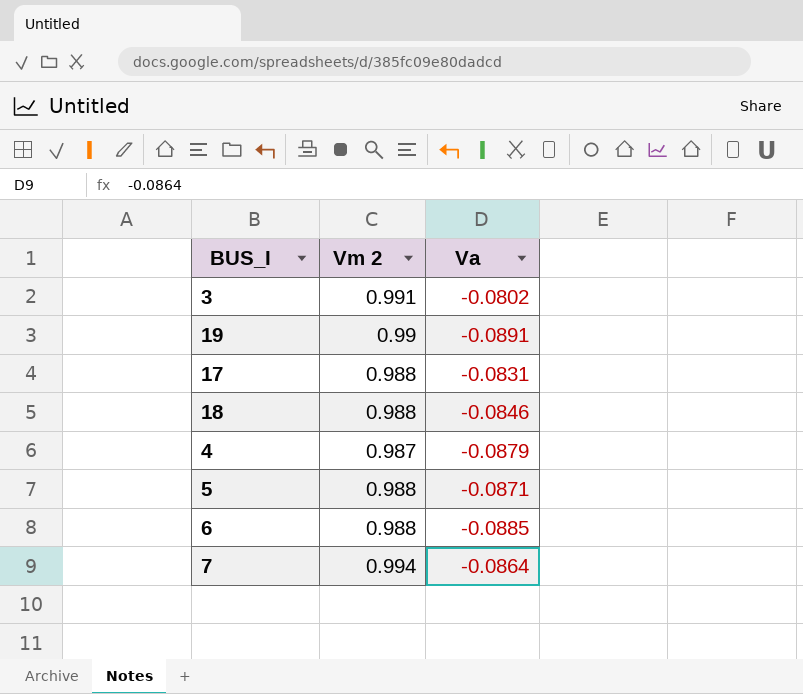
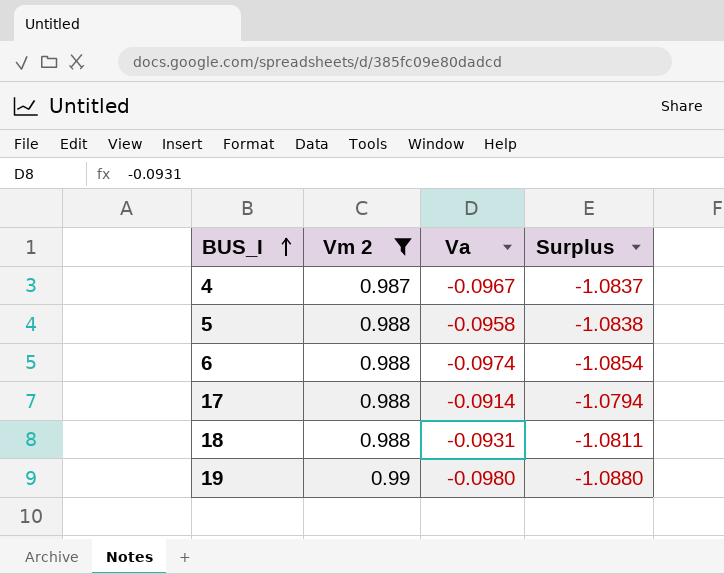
filter: none -> Vm 2 <= 0.99
row order: none -> BUS_I ascending
column Surplus | formula: none -> [Va] - [Vm 2]
4 | Va: -0.0879 -> -0.0967
5 | Va: -0.0871 -> -0.0958
6 | Va: -0.0885 -> -0.0974
17 | Va: -0.0831 -> -0.0914
18 | Va: -0.0846 -> -0.0931
19 | Va: -0.0891 -> -0.0980

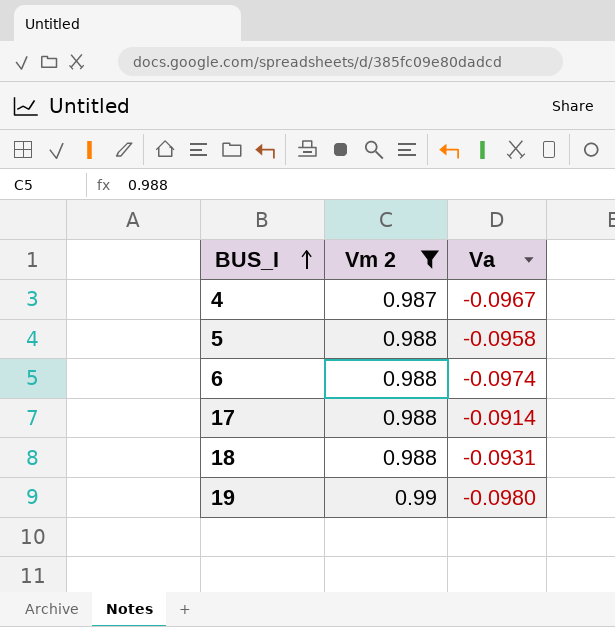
column Surplus | formula: [Va] - [Vm 2] -> none

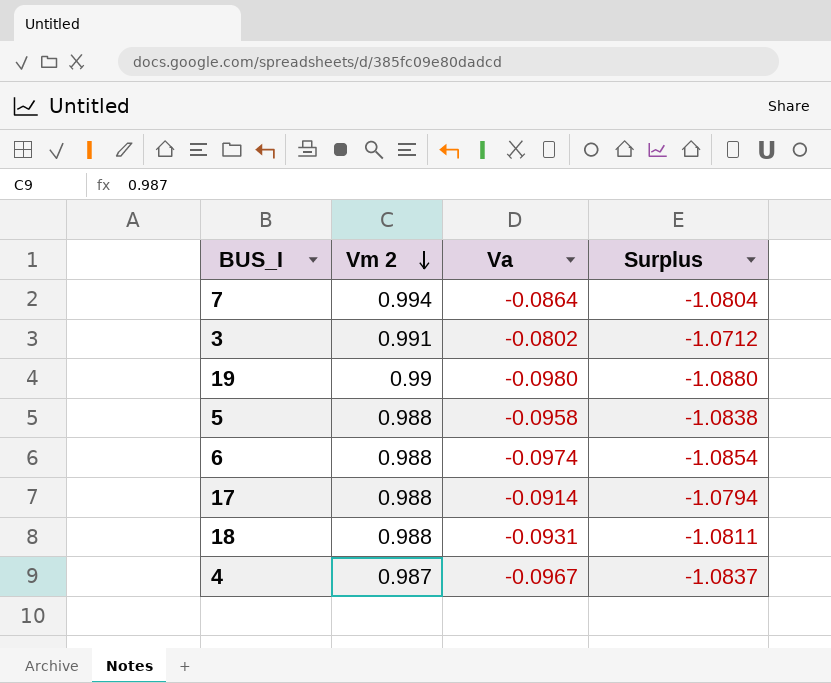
filter: Vm 2 <= 0.99 -> none
row order: BUS_I ascending -> Vm 2 descending
column Surplus | formula: none -> [Va] - [Vm 2]

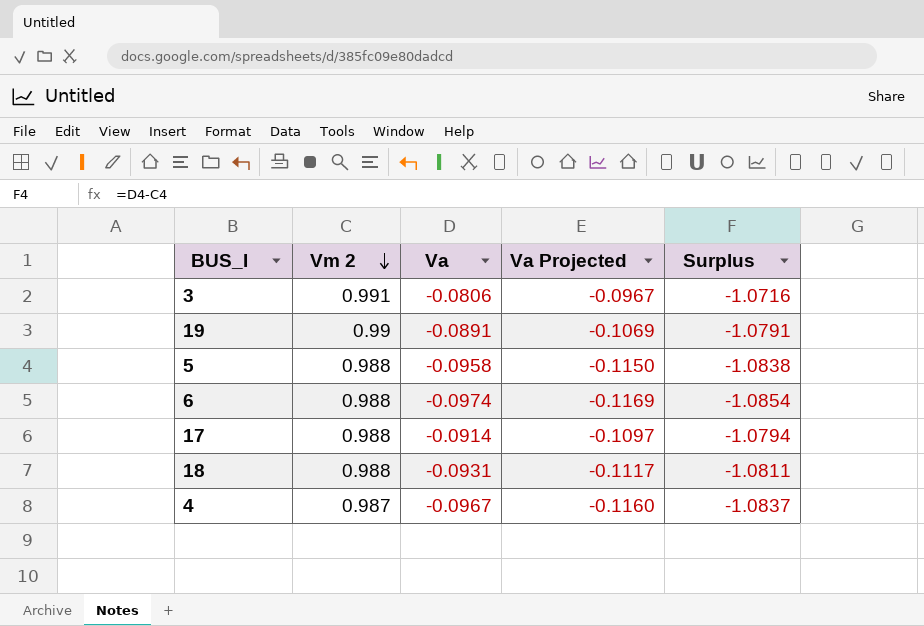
column Va Projected | formula: none -> [Va] * 1.2
row 7: 0.994 | -0.0864 | -1.0804 -> none
3 | Va: -0.0802 -> -0.0806
3 | Surplus: -1.0712 -> -1.0716
19 | Va: -0.0980 -> -0.0891
19 | Surplus: -1.0880 -> -1.0791

